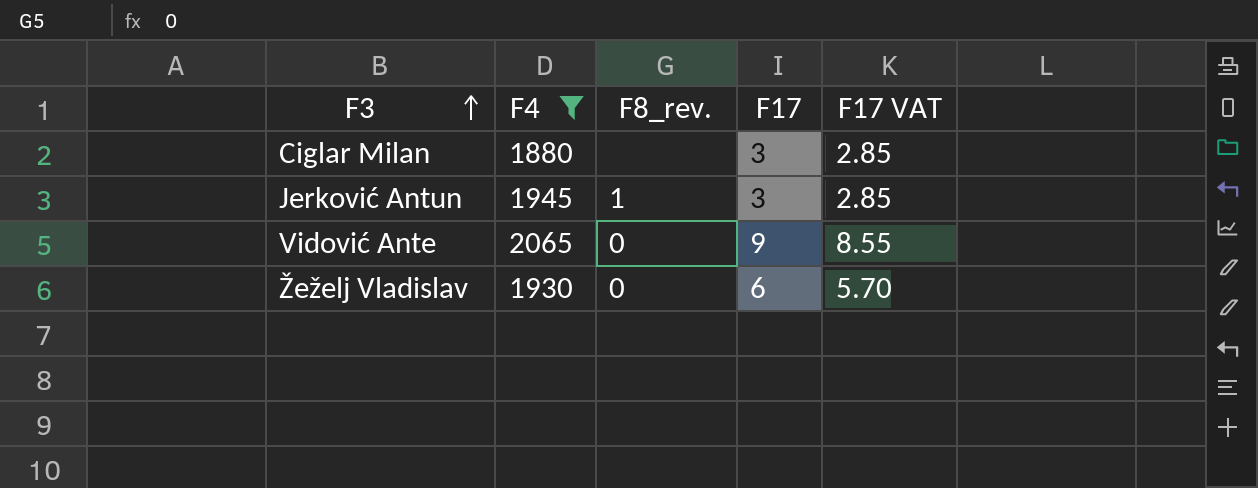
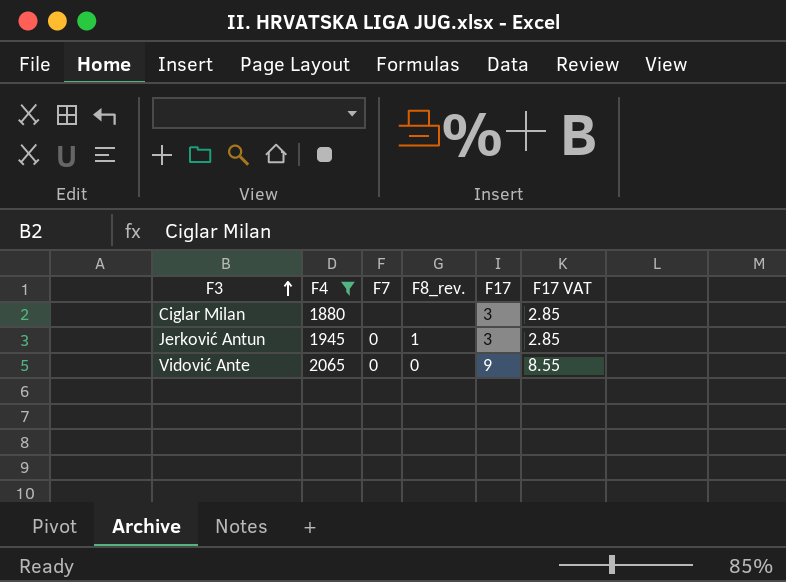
column F7 | position: none -> 3
row Žeželj Vladislav: 1930 | 0 | 6 | 5.70 -> none

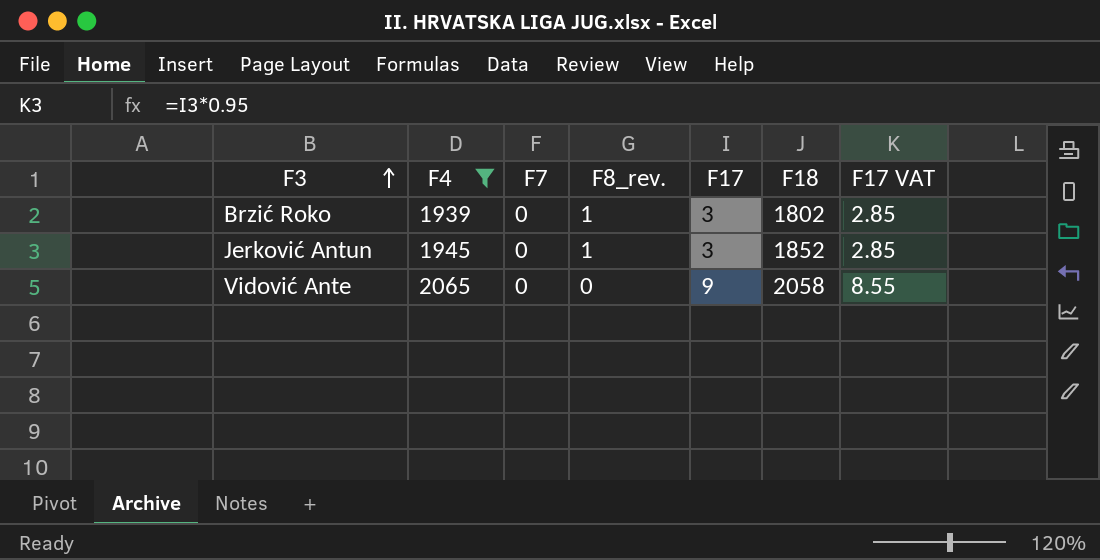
column F18 | position: none -> 6
row Ciglar Milan: 1880 | none | none | 3 | 2.85 -> none
row Brzić Roko: none -> 1939 | 0 | 1 | 3 | 1802 | 2.85

